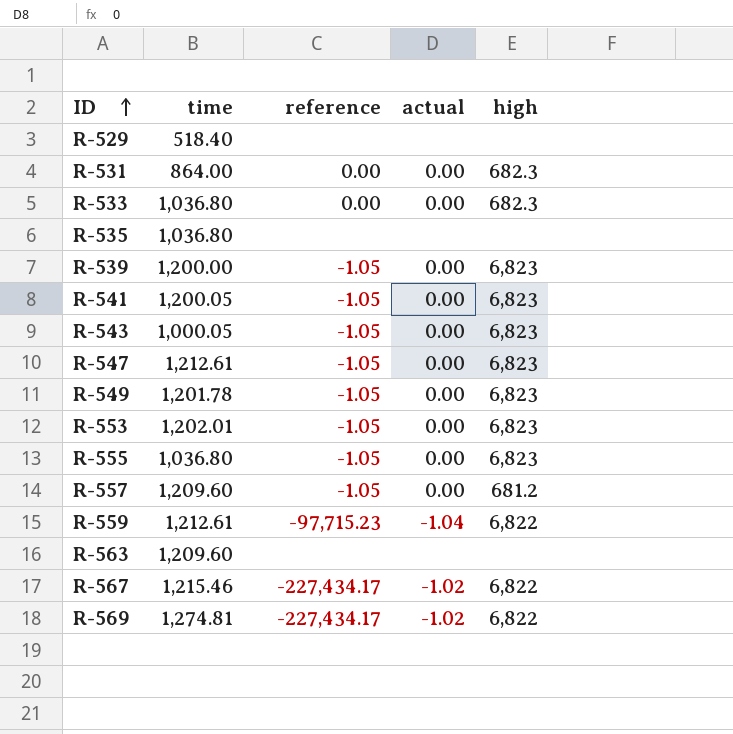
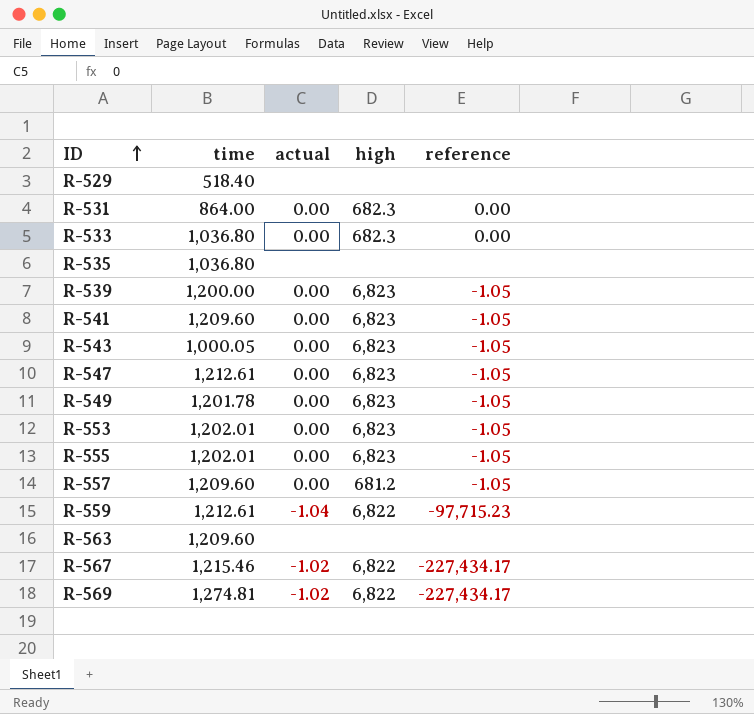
column reference | position: 3 -> 5
R-541 | time: 1,200.05 -> 1,209.60
R-555 | time: 1,036.80 -> 1,202.01

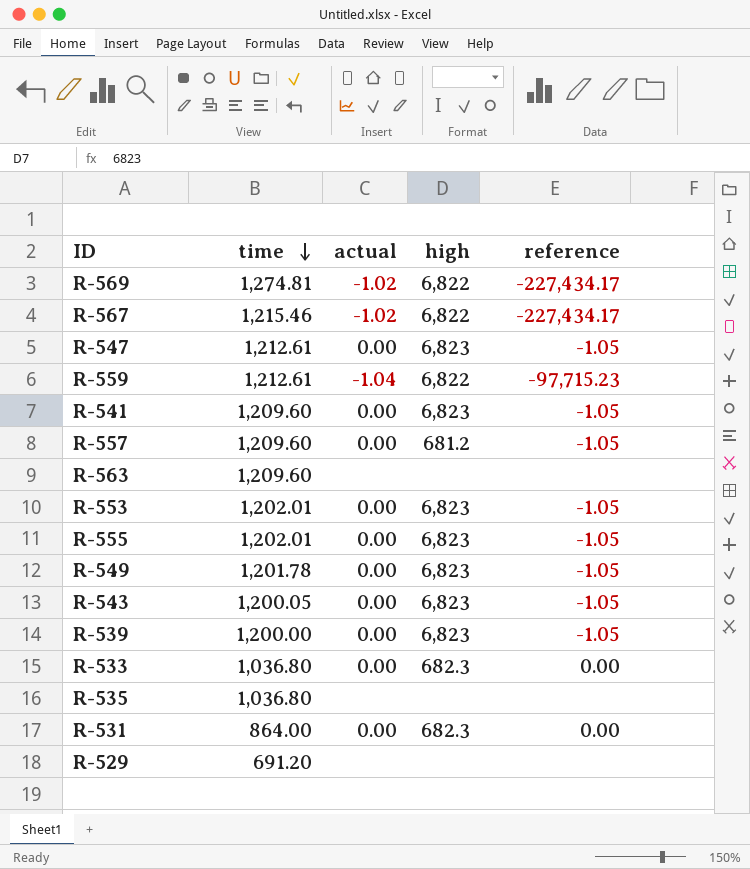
row order: ID ascending -> time descending
R-543 | time: 1,000.05 -> 1,200.05
R-529 | time: 518.40 -> 691.20

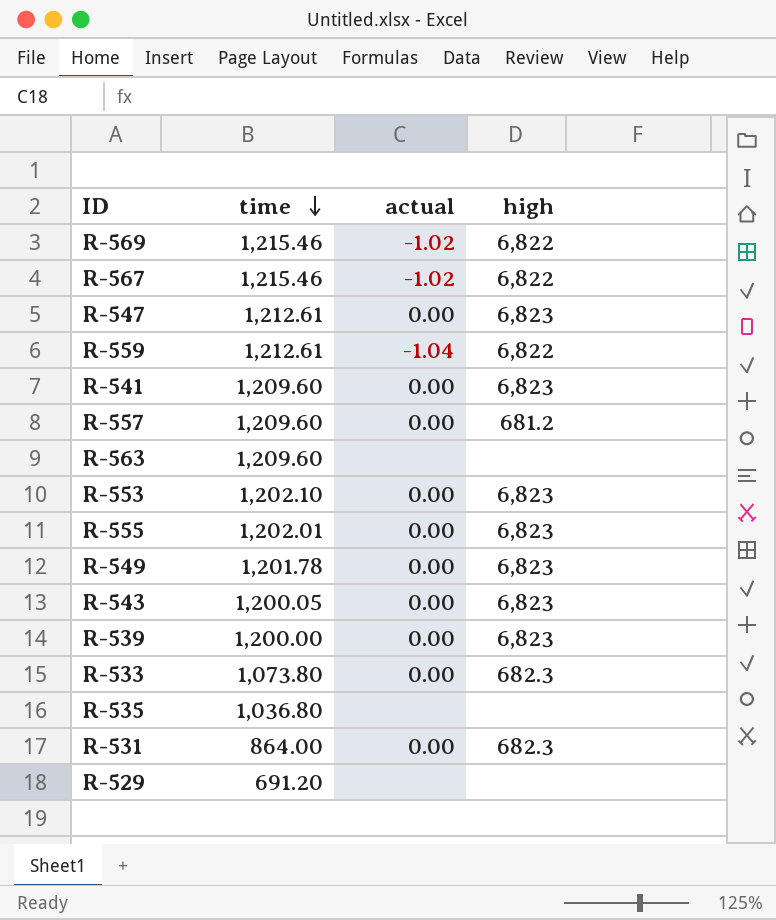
column reference | position: 5 -> none
R-569 | time: 1,274.81 -> 1,215.46
R-553 | time: 1,202.01 -> 1,202.10
R-533 | time: 1,036.80 -> 1,073.80

